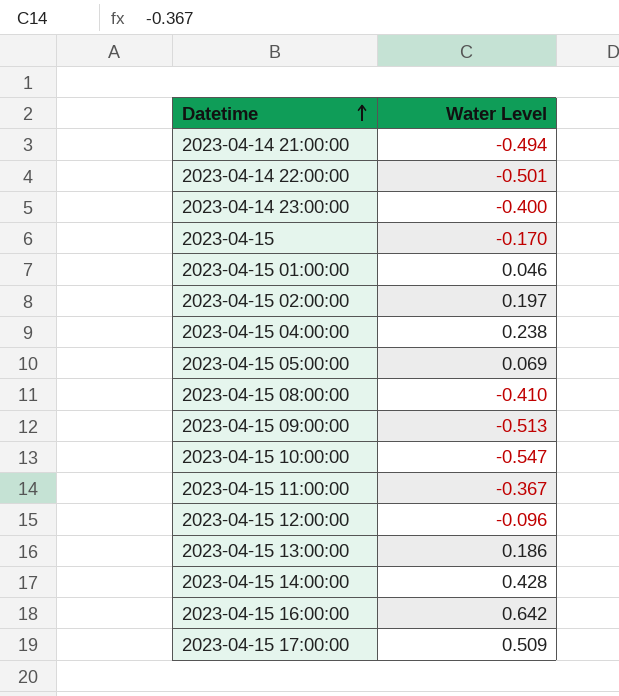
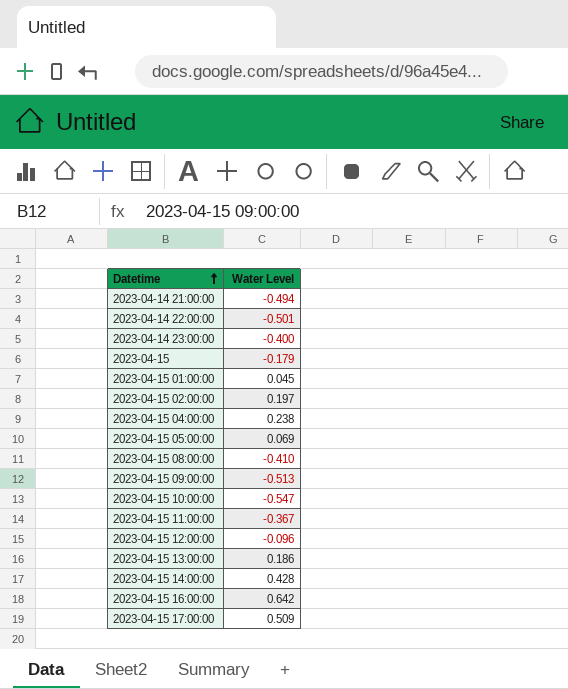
2023-04-15 | Water Level: -0.170 -> -0.179
2023-04-15 01:00:00 | Water Level: 0.046 -> 0.045

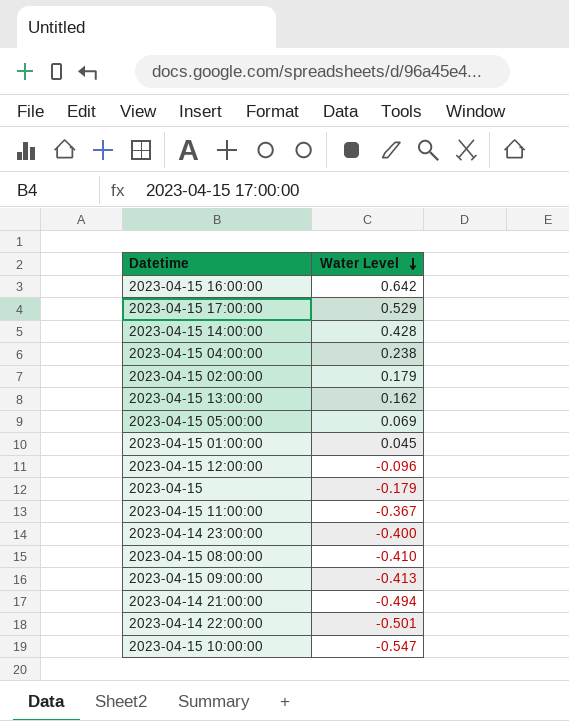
row order: Datetime ascending -> Water Level descending
2023-04-15 17:00:00 | Water Level: 0.509 -> 0.529
2023-04-15 02:00:00 | Water Level: 0.197 -> 0.179
2023-04-15 13:00:00 | Water Level: 0.186 -> 0.162
2023-04-15 09:00:00 | Water Level: -0.513 -> -0.413

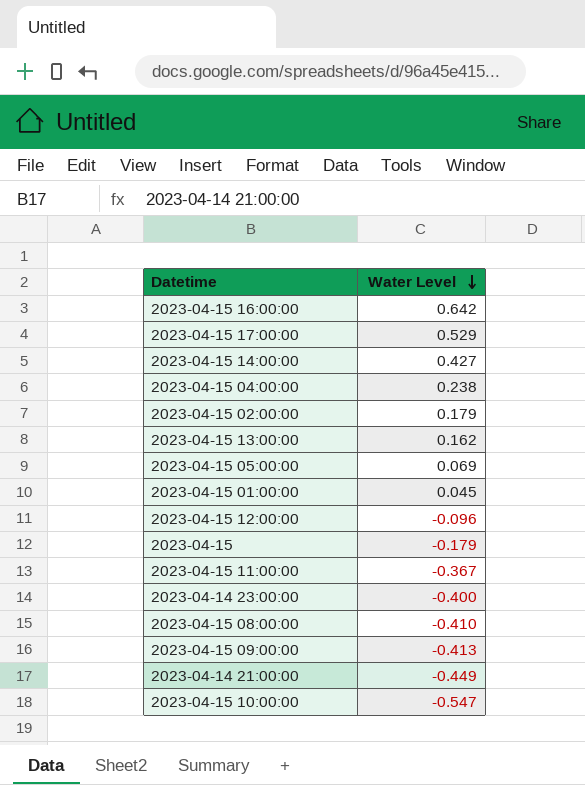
row 2023-04-14 22:00:00: -0.501 -> none
2023-04-15 14:00:00 | Water Level: 0.428 -> 0.427
2023-04-14 21:00:00 | Water Level: -0.494 -> -0.449

